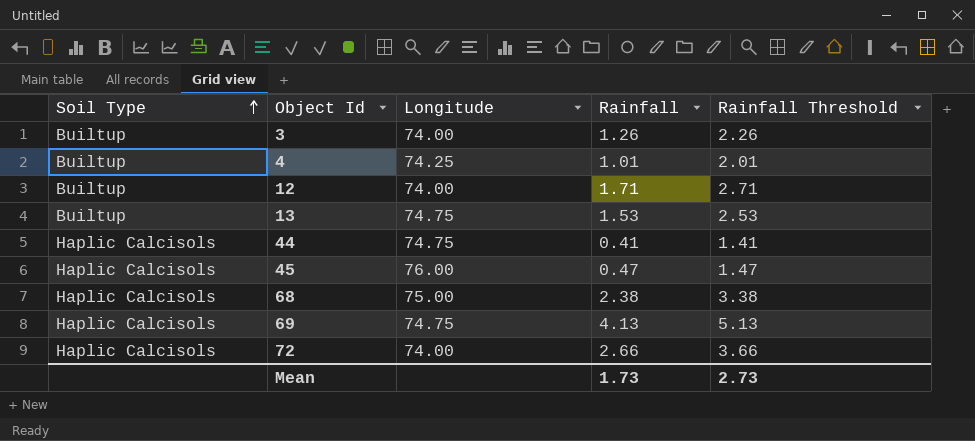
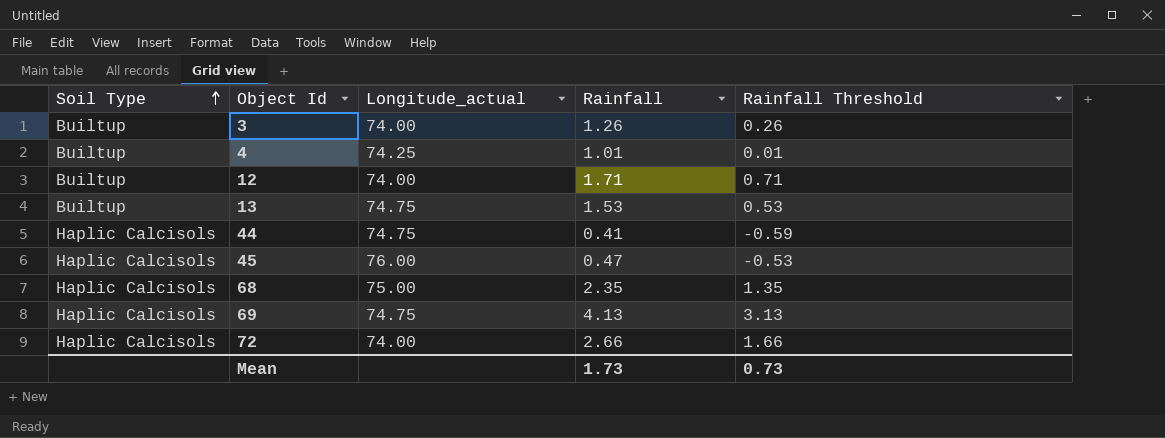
column name: Longitude -> Longitude_actual
column Rainfall Threshold | formula: [Rainfall] + 1 -> [Rainfall] - 1
68 | Rainfall: 2.38 -> 2.35
Mean | Rainfall Threshold: 2.73 -> 0.73

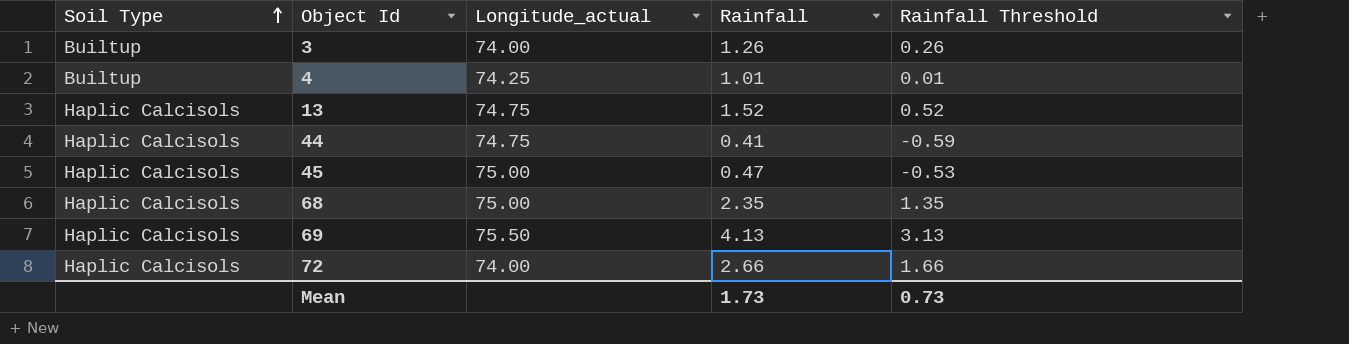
row 12: Builtup | 74.00 | 1.71 | 0.71 -> none
13 | Soil Type: Builtup -> Haplic Calcisols
13 | Rainfall: 1.53 -> 1.52
13 | Rainfall Threshold: 0.53 -> 0.52
45 | Longitude_actual: 76.00 -> 75.00
69 | Longitude_actual: 74.75 -> 75.50

